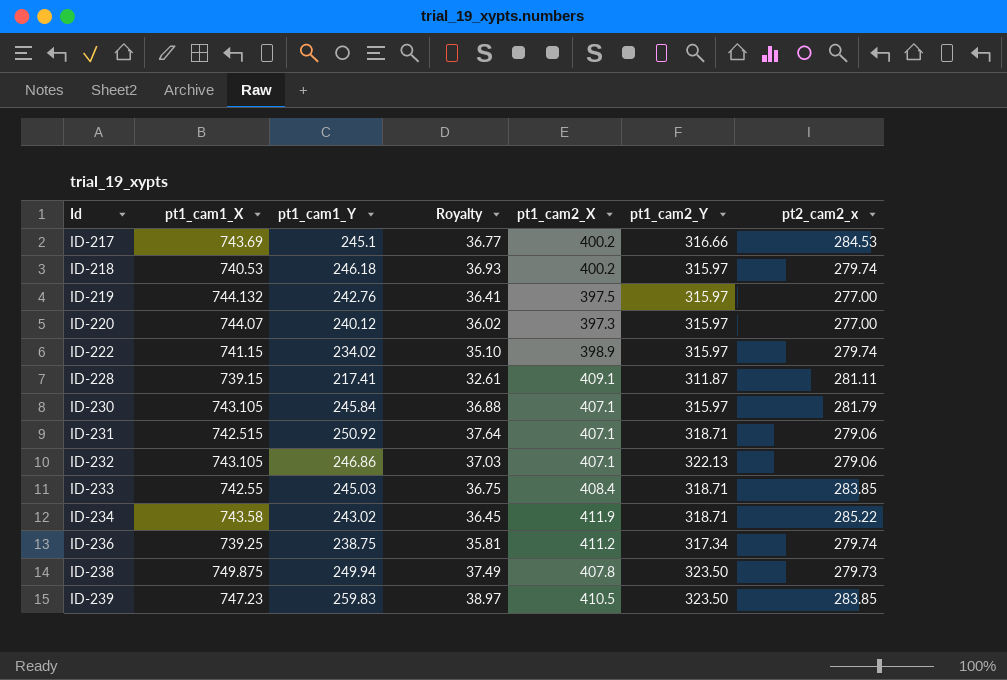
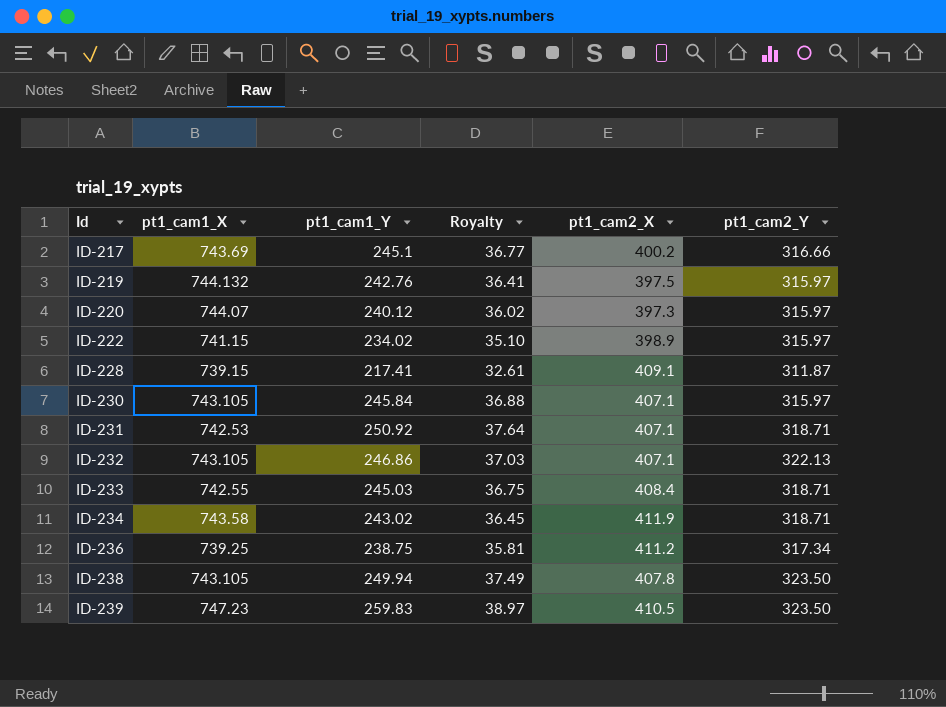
column pt2_cam2_x | position: 7 -> none
row ID-218: 740.53 | 246.18 | 36.93 | 400.2 | 315.97 | 279.74 -> none
ID-231 | pt1_cam1_X: 742.515 -> 742.53
ID-238 | pt1_cam1_X: 749.875 -> 743.105

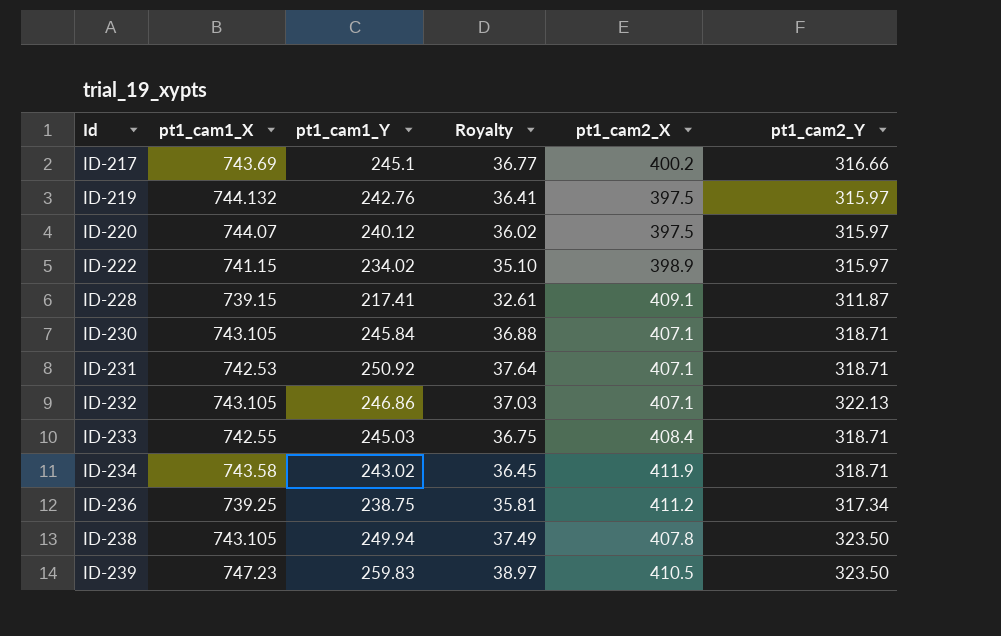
ID-220 | pt1_cam2_X: 397.3 -> 397.5
ID-230 | pt1_cam2_Y: 315.97 -> 318.71

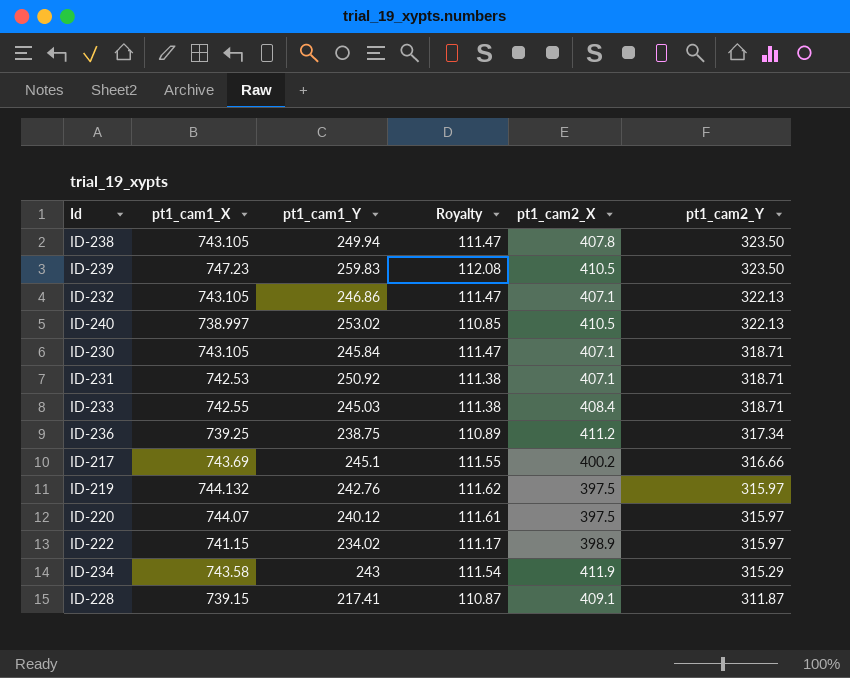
row order: Id ascending -> pt1_cam2_Y descending
column Royalty | formula: [pt1_cam1_Y] * 0.15 -> [pt1_cam1_X] * 0.15
row ID-240: none -> 738.997 | 253.02 | 110.85 | 410.5 | 322.13
ID-234 | pt1_cam1_Y: 243.02 -> 243
ID-234 | pt1_cam2_Y: 318.71 -> 315.29

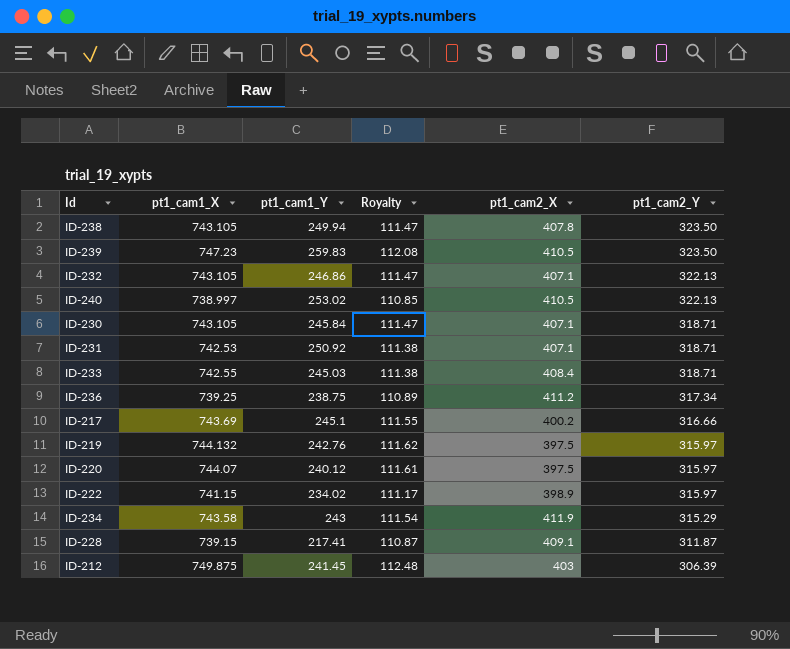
row ID-212: none -> 749.875 | 241.45 | 112.48 | 403 | 306.39

